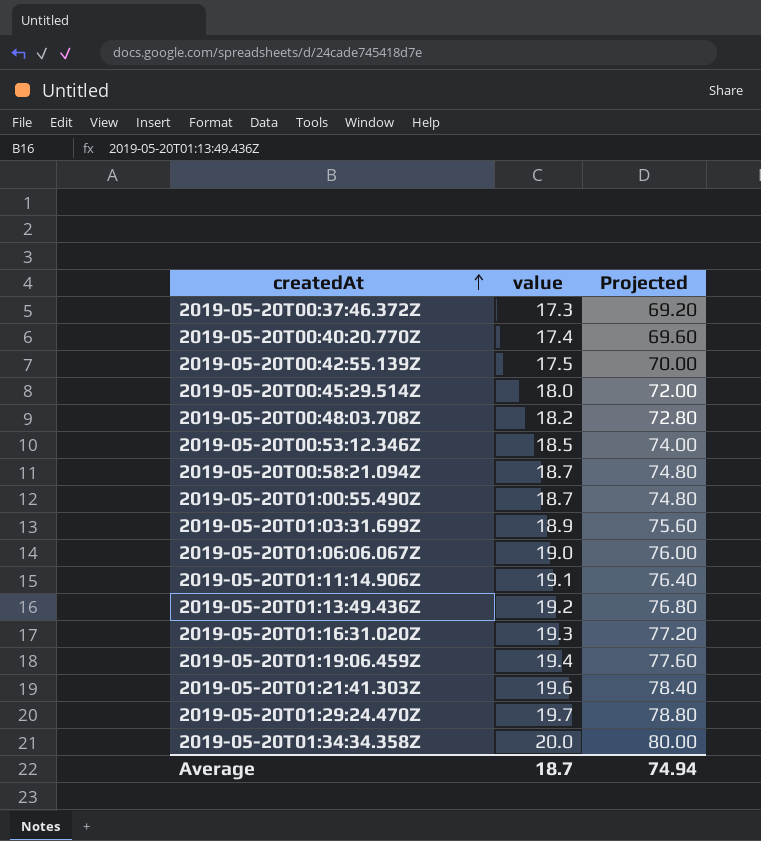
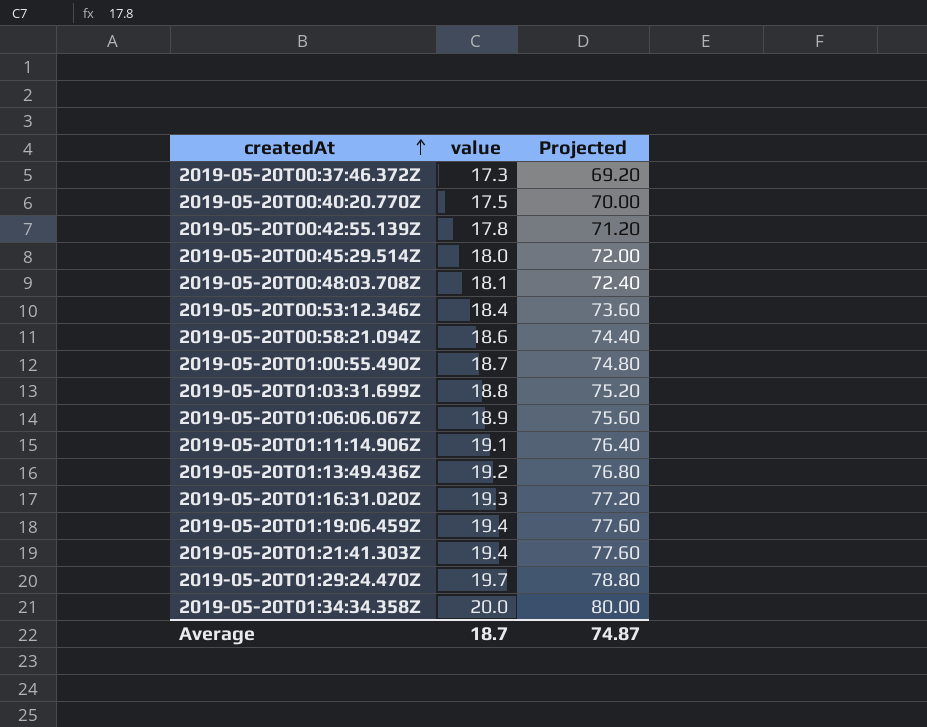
2019-05-20T00:40:20.770Z | value: 17.4 -> 17.5
2019-05-20T00:40:20.770Z | Projected: 69.60 -> 70.00
2019-05-20T00:42:55.139Z | value: 17.5 -> 17.8
2019-05-20T00:42:55.139Z | Projected: 70.00 -> 71.20
2019-05-20T00:48:03.708Z | value: 18.2 -> 18.1
2019-05-20T00:48:03.708Z | Projected: 72.80 -> 72.40
2019-05-20T00:53:12.346Z | value: 18.5 -> 18.4
2019-05-20T00:53:12.346Z | Projected: 74.00 -> 73.60
2019-05-20T00:58:21.094Z | value: 18.7 -> 18.6
2019-05-20T00:58:21.094Z | Projected: 74.80 -> 74.40
2019-05-20T01:03:31.699Z | value: 18.9 -> 18.8
2019-05-20T01:03:31.699Z | Projected: 75.60 -> 75.20
2019-05-20T01:06:06.067Z | value: 19.0 -> 18.9
2019-05-20T01:06:06.067Z | Projected: 76.00 -> 75.60
2019-05-20T01:21:41.303Z | value: 19.6 -> 19.4
2019-05-20T01:21:41.303Z | Projected: 78.40 -> 77.60
Average | Projected: 74.94 -> 74.87

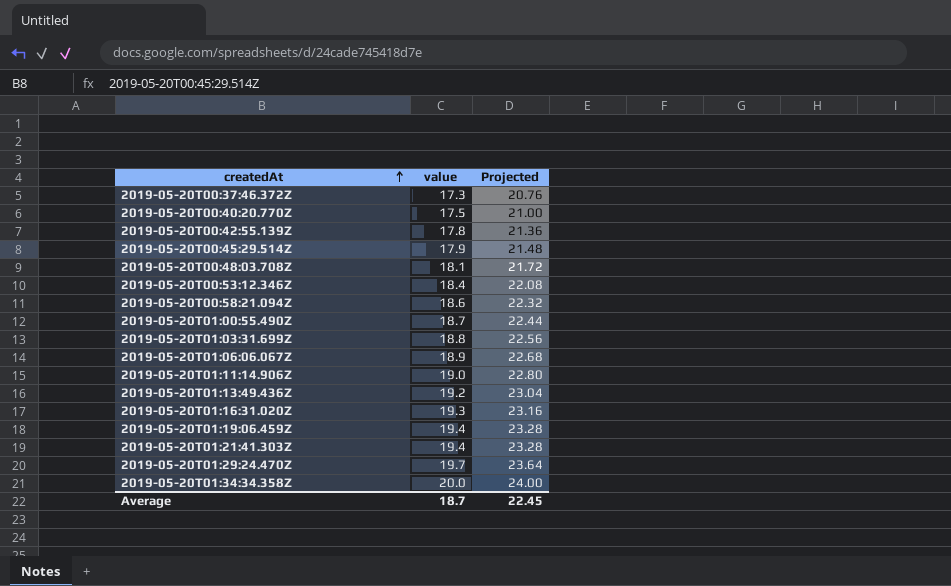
column Projected | formula: [value] * 4 -> [value] * 1.2
2019-05-20T00:45:29.514Z | value: 18.0 -> 17.9
2019-05-20T01:11:14.906Z | value: 19.1 -> 19.0
Average | Projected: 74.87 -> 22.45

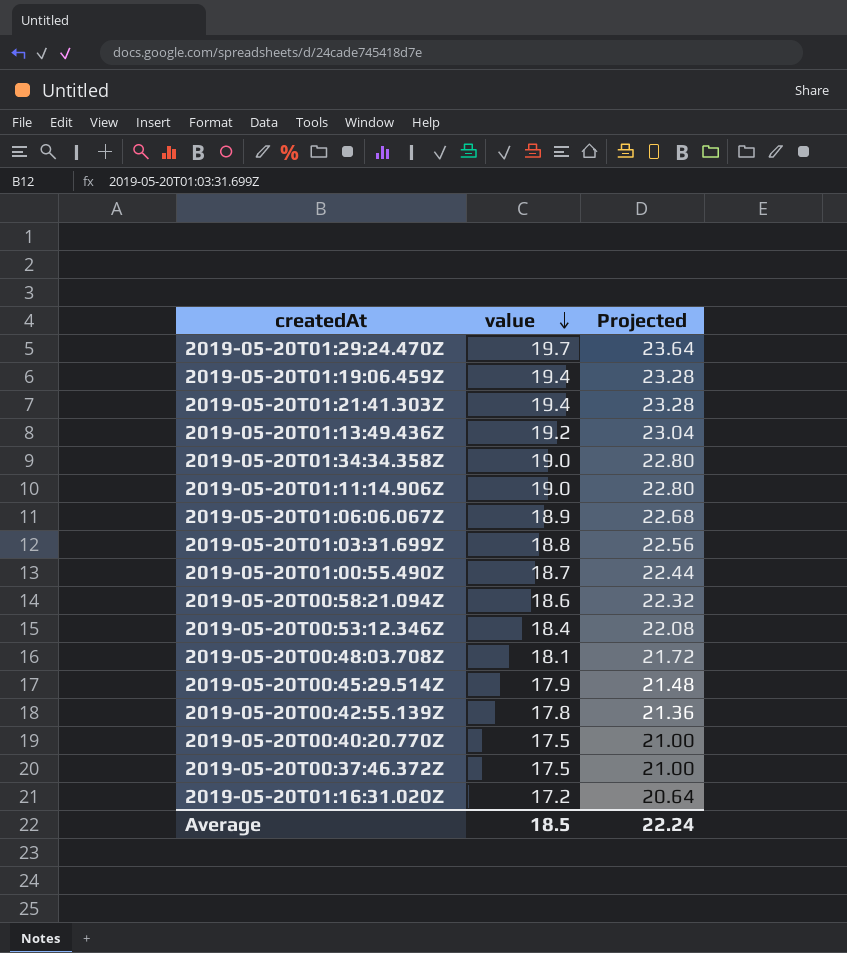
row order: createdAt ascending -> value descending
2019-05-20T01:34:34.358Z | value: 20.0 -> 19.0
2019-05-20T01:34:34.358Z | Projected: 24.00 -> 22.80
2019-05-20T00:37:46.372Z | value: 17.3 -> 17.5
2019-05-20T00:37:46.372Z | Projected: 20.76 -> 21.00
2019-05-20T01:16:31.020Z | value: 19.3 -> 17.2
2019-05-20T01:16:31.020Z | Projected: 23.16 -> 20.64
Average | value: 18.7 -> 18.5
Average | Projected: 22.45 -> 22.24

